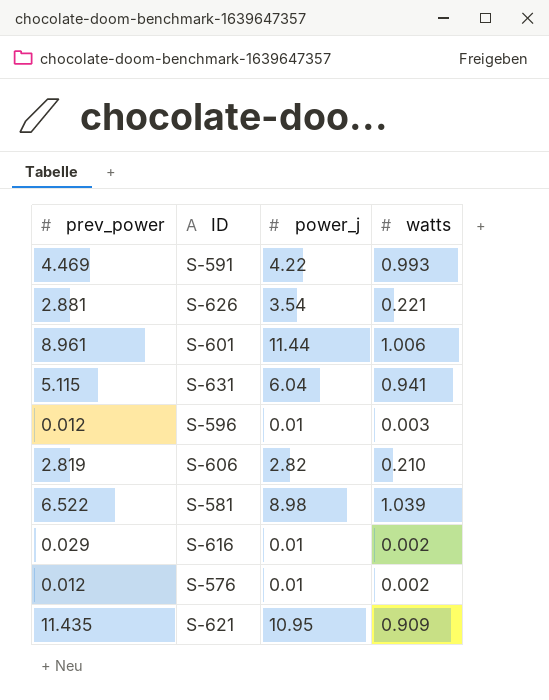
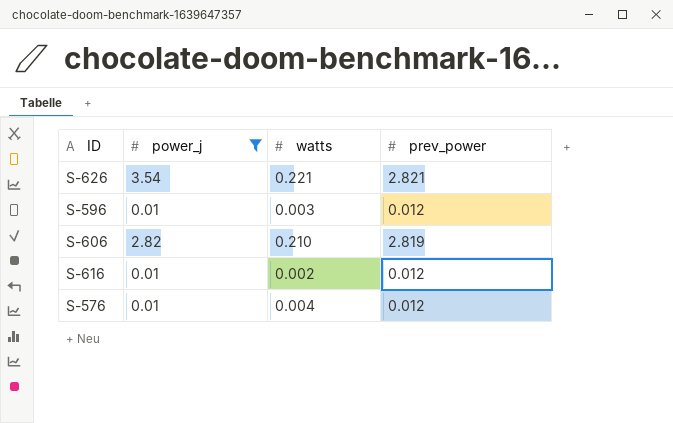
filter: none -> power_j <= 3.54
column prev_power | position: 1 -> 4
S-626 | prev_power: 2.881 -> 2.821
S-616 | prev_power: 0.029 -> 0.012
S-576 | watts: 0.002 -> 0.004

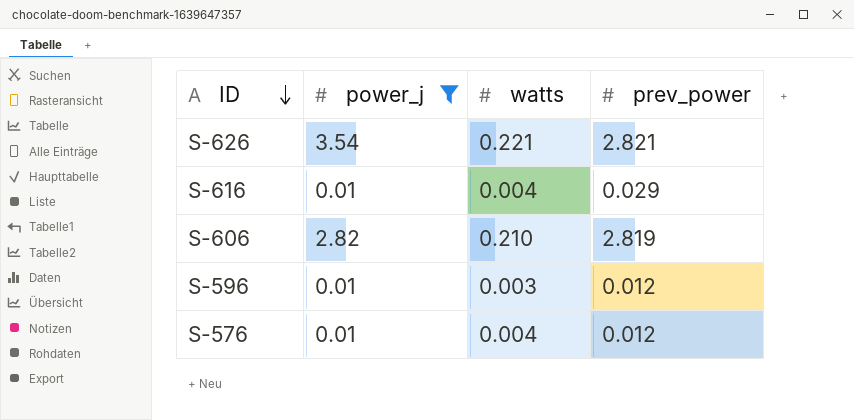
row order: none -> ID descending
S-616 | watts: 0.002 -> 0.004
S-616 | prev_power: 0.012 -> 0.029

